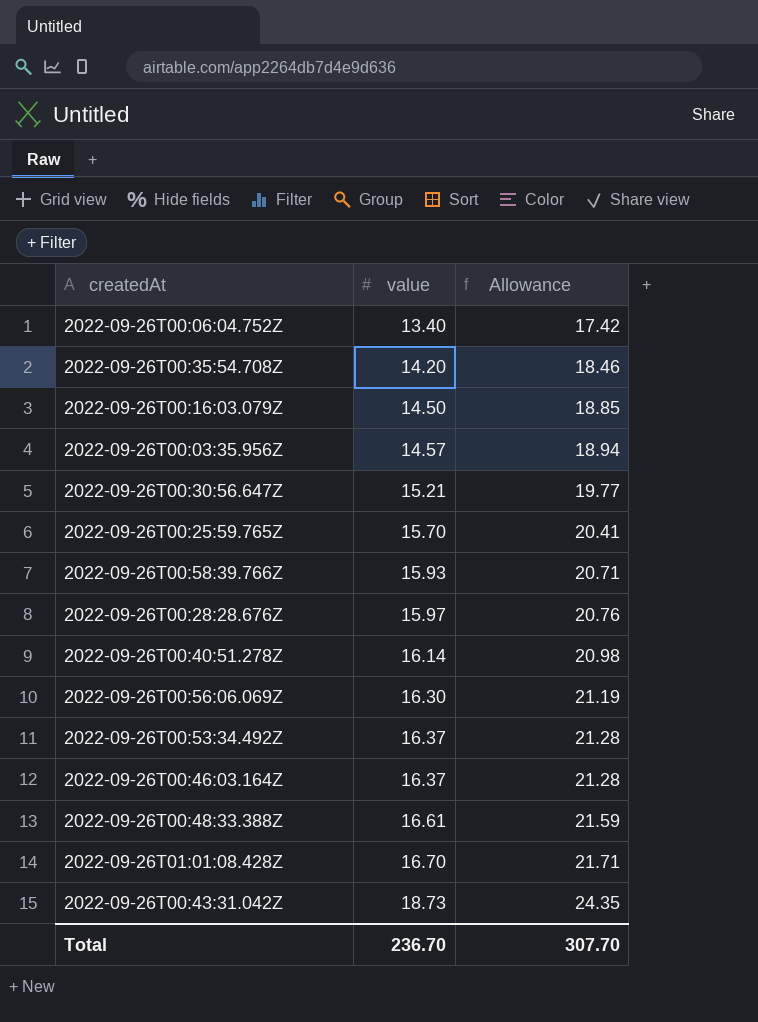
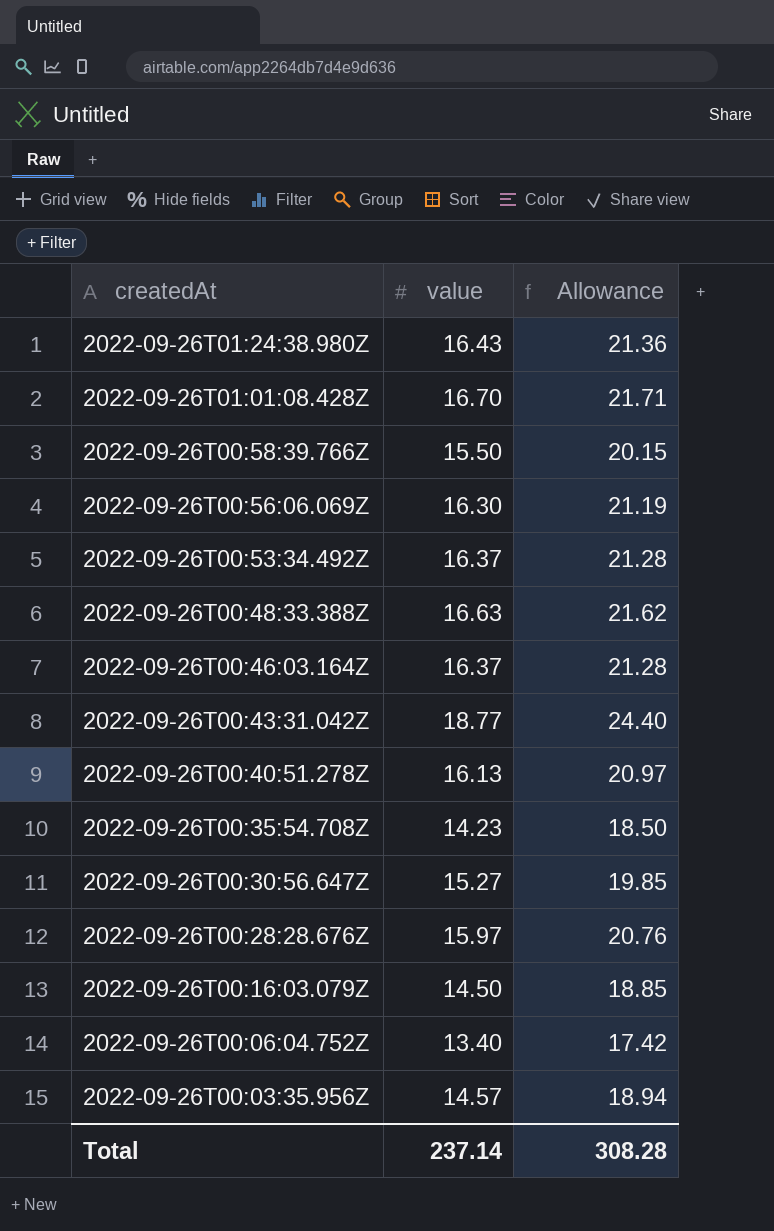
row order: value ascending -> createdAt descending
row 2022-09-26T00:25:59.765Z: 15.70 | 20.41 -> none
row 2022-09-26T01:24:38.980Z: none -> 16.43 | 21.36
2022-09-26T00:58:39.766Z | value: 15.93 -> 15.50
2022-09-26T00:58:39.766Z | Allowance: 20.71 -> 20.15
2022-09-26T00:48:33.388Z | value: 16.61 -> 16.63
2022-09-26T00:48:33.388Z | Allowance: 21.59 -> 21.62
2022-09-26T00:43:31.042Z | value: 18.73 -> 18.77
2022-09-26T00:43:31.042Z | Allowance: 24.35 -> 24.40
2022-09-26T00:40:51.278Z | value: 16.14 -> 16.13
2022-09-26T00:40:51.278Z | Allowance: 20.98 -> 20.97
2022-09-26T00:35:54.708Z | value: 14.20 -> 14.23
2022-09-26T00:35:54.708Z | Allowance: 18.46 -> 18.50
2022-09-26T00:30:56.647Z | value: 15.21 -> 15.27
2022-09-26T00:30:56.647Z | Allowance: 19.77 -> 19.85
Total | value: 236.70 -> 237.14
Total | Allowance: 307.70 -> 308.28

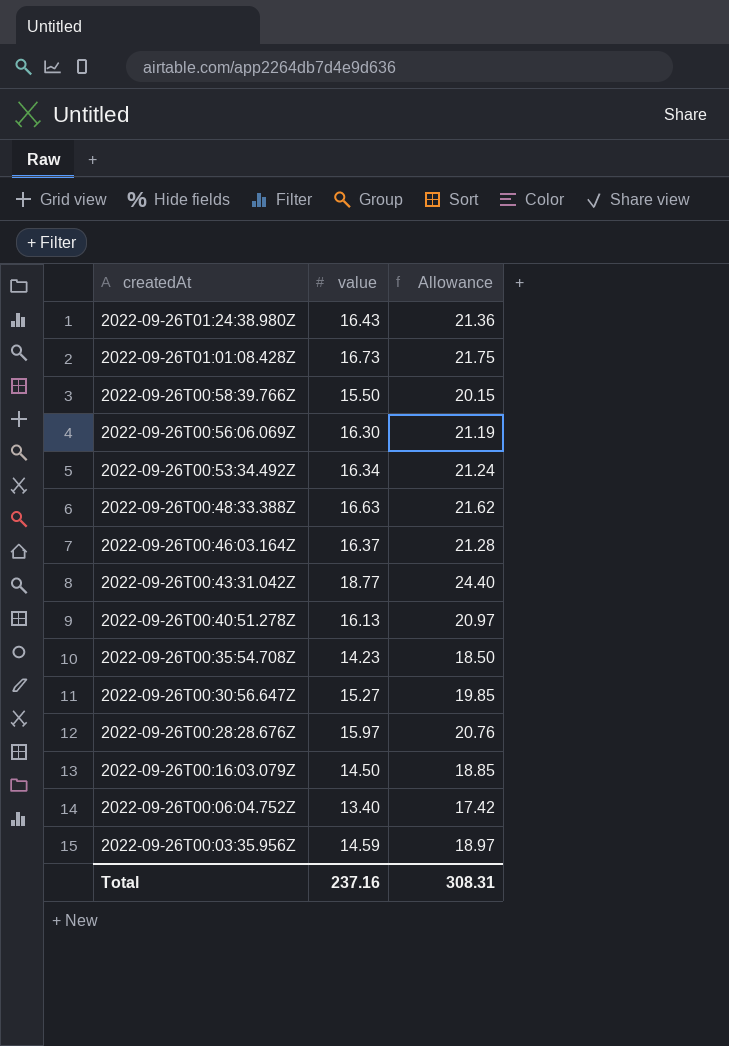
2022-09-26T01:01:08.428Z | value: 16.70 -> 16.73
2022-09-26T01:01:08.428Z | Allowance: 21.71 -> 21.75
2022-09-26T00:53:34.492Z | value: 16.37 -> 16.34
2022-09-26T00:53:34.492Z | Allowance: 21.28 -> 21.24
2022-09-26T00:03:35.956Z | value: 14.57 -> 14.59
2022-09-26T00:03:35.956Z | Allowance: 18.94 -> 18.97
Total | value: 237.14 -> 237.16
Total | Allowance: 308.28 -> 308.31

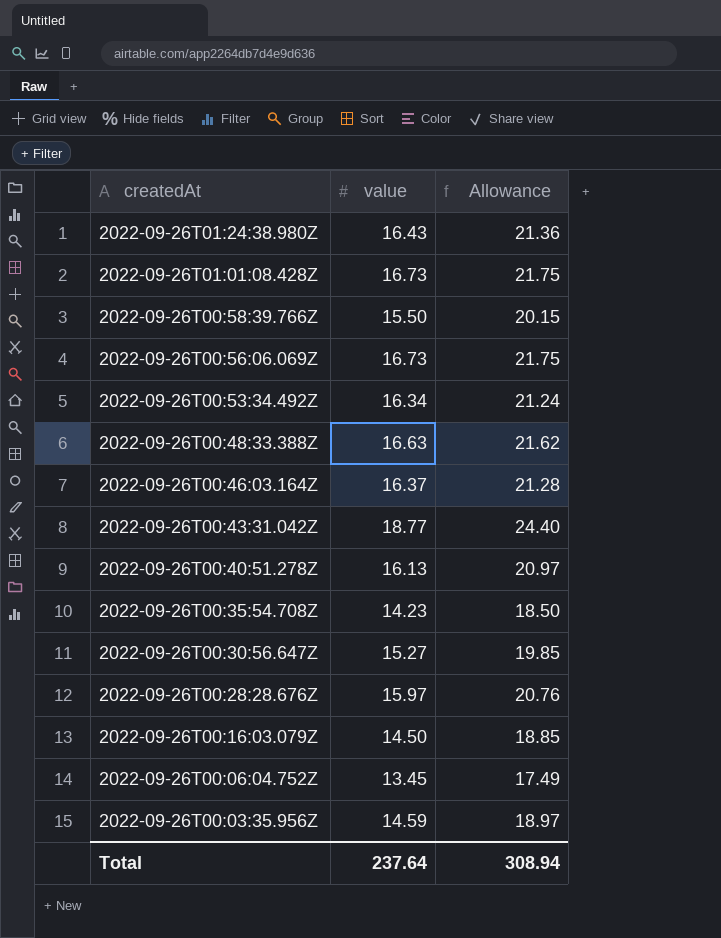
2022-09-26T00:56:06.069Z | value: 16.30 -> 16.73
2022-09-26T00:56:06.069Z | Allowance: 21.19 -> 21.75
2022-09-26T00:06:04.752Z | value: 13.40 -> 13.45
2022-09-26T00:06:04.752Z | Allowance: 17.42 -> 17.49
Total | value: 237.16 -> 237.64
Total | Allowance: 308.31 -> 308.94

